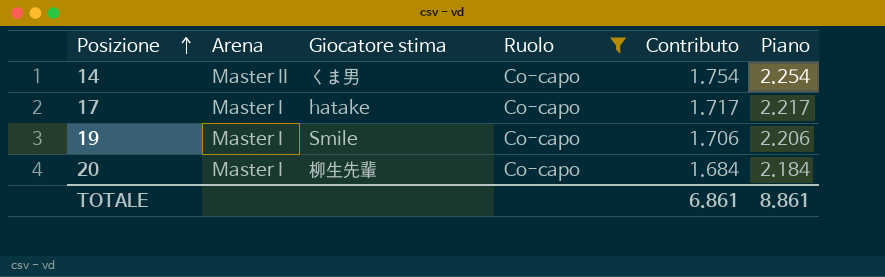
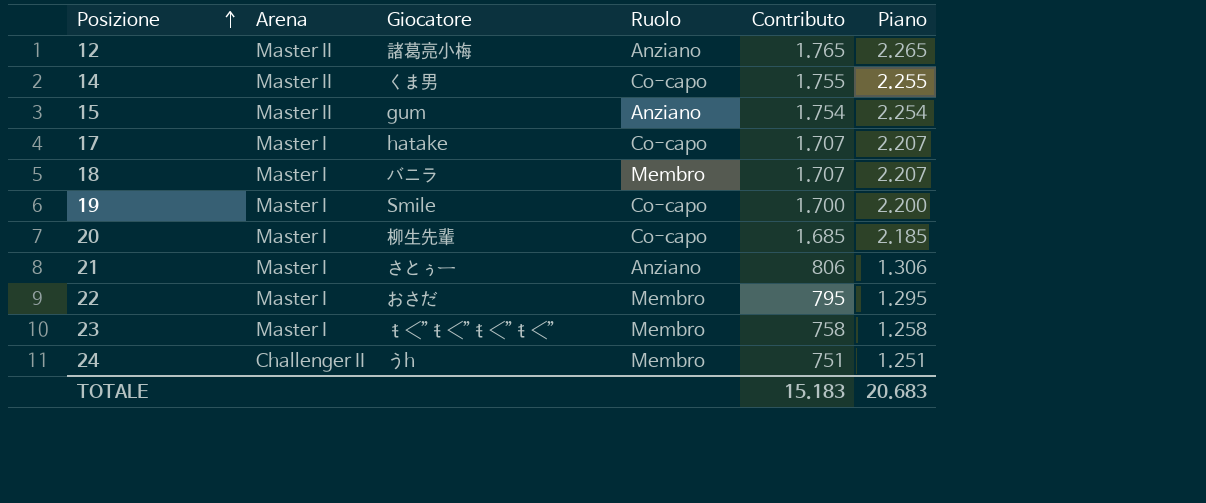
filter: Ruolo = Co-capo -> none
column name: Giocatore stima -> Giocatore
14 | Contributo: 1.754 -> 1.755
14 | Piano: 2.254 -> 2.255
17 | Contributo: 1.717 -> 1.707
17 | Piano: 2.217 -> 2.207
19 | Contributo: 1.706 -> 1.700
19 | Piano: 2.206 -> 2.200
20 | Contributo: 1.684 -> 1.685
20 | Piano: 2.184 -> 2.185
TOTALE | Contributo: 6.861 -> 15.183
TOTALE | Piano: 8.861 -> 20.683

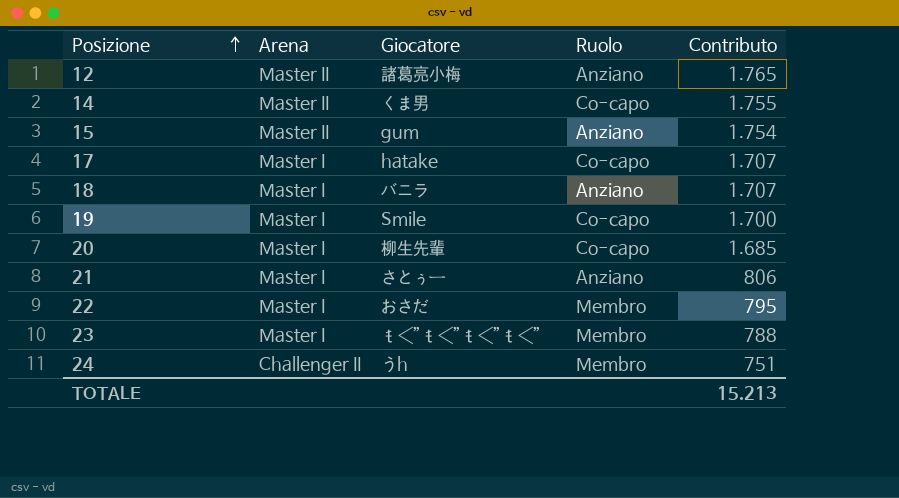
column Piano | formula: [Contributo] + 500 -> none
18 | Ruolo: Membro -> Anziano
23 | Contributo: 758 -> 788
TOTALE | Contributo: 15.183 -> 15.213

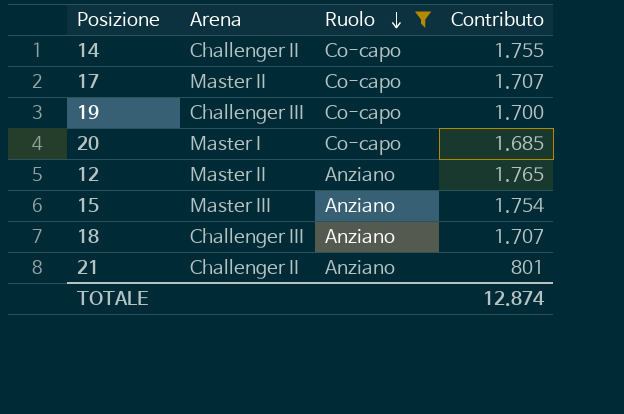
filter: none -> Ruolo != Membro
row order: Posizione ascending -> Ruolo descending
column Giocatore | position: 3 -> none
14 | Arena: Master II -> Challenger II
17 | Arena: Master I -> Master II
19 | Arena: Master I -> Challenger III
15 | Arena: Master II -> Master III
18 | Arena: Master I -> Challenger III
21 | Arena: Master I -> Challenger II
21 | Contributo: 806 -> 801
TOTALE | Contributo: 15.213 -> 12.874

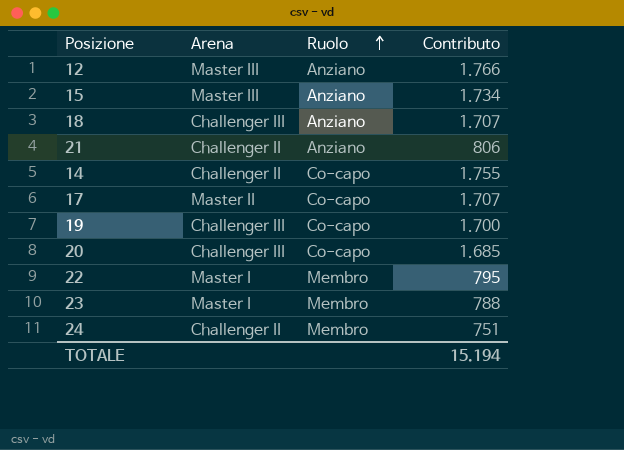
filter: Ruolo != Membro -> none
row order: Ruolo descending -> Ruolo ascending
12 | Arena: Master II -> Master III
12 | Contributo: 1.765 -> 1.766
15 | Contributo: 1.754 -> 1.734
21 | Contributo: 801 -> 806
20 | Arena: Master I -> Challenger III
TOTALE | Contributo: 12.874 -> 15.194

